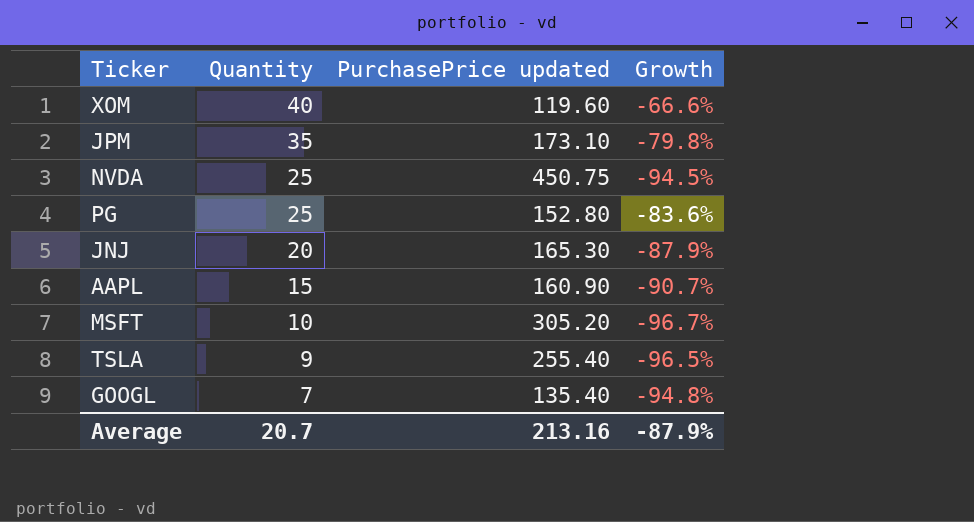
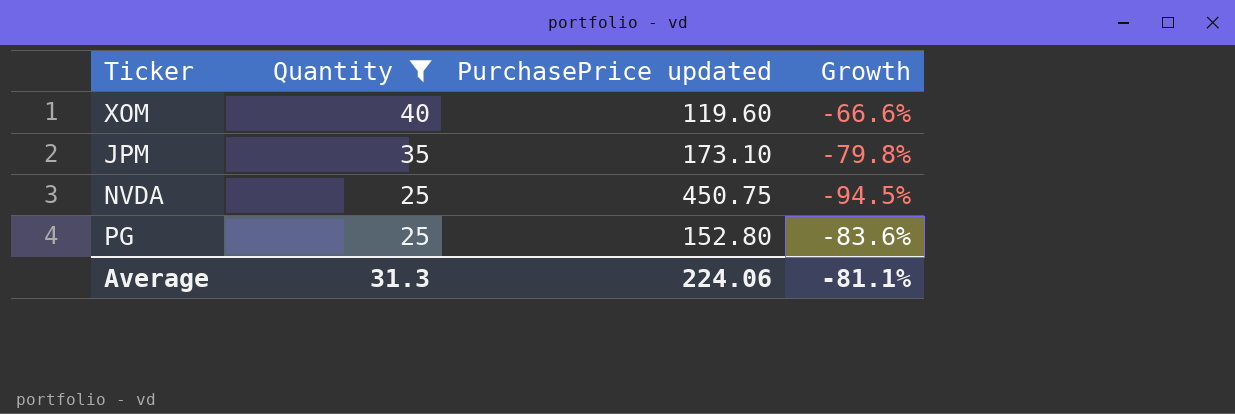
filter: none -> Quantity >= 25
Average | Quantity: 20.7 -> 31.3
Average | PurchasePrice updated: 213.16 -> 224.06
Average | Growth: -87.9% -> -81.1%

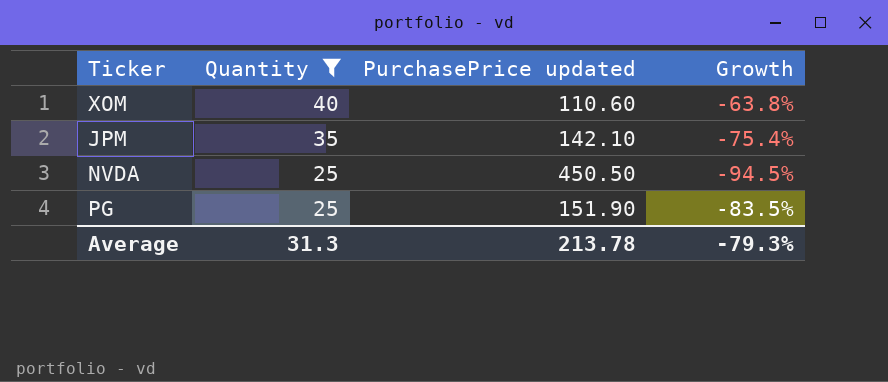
XOM | PurchasePrice updated: 119.60 -> 110.60
XOM | Growth: -66.6% -> -63.8%
JPM | PurchasePrice updated: 173.10 -> 142.10
JPM | Growth: -79.8% -> -75.4%
NVDA | PurchasePrice updated: 450.75 -> 450.50
PG | PurchasePrice updated: 152.80 -> 151.90
PG | Growth: -83.6% -> -83.5%
Average | PurchasePrice updated: 224.06 -> 213.78
Average | Growth: -81.1% -> -79.3%

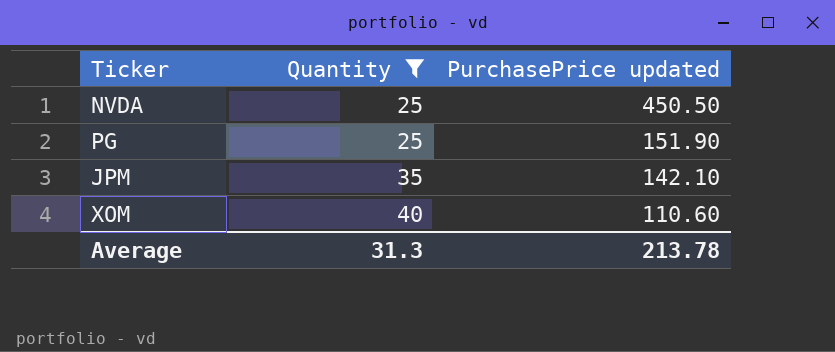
row order: Quantity descending -> Quantity ascending
column Growth | formula: ([Quantity] - [PurchasePrice updated]) / [PurchasePrice updated] -> none

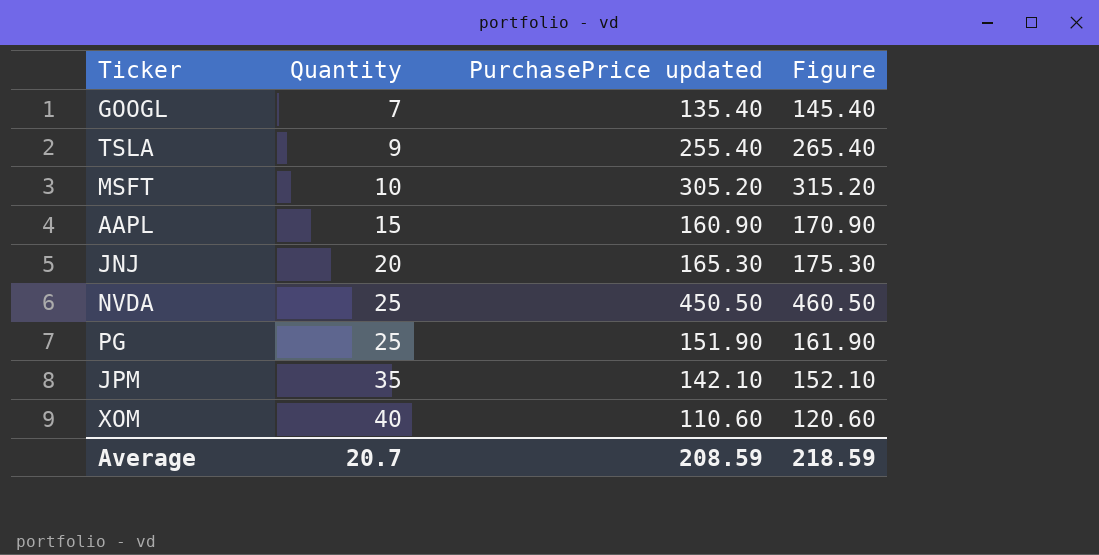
filter: Quantity >= 25 -> none
column Figure | formula: none -> [PurchasePrice updated] + 10
Average | Quantity: 31.3 -> 20.7
Average | PurchasePrice updated: 213.78 -> 208.59

